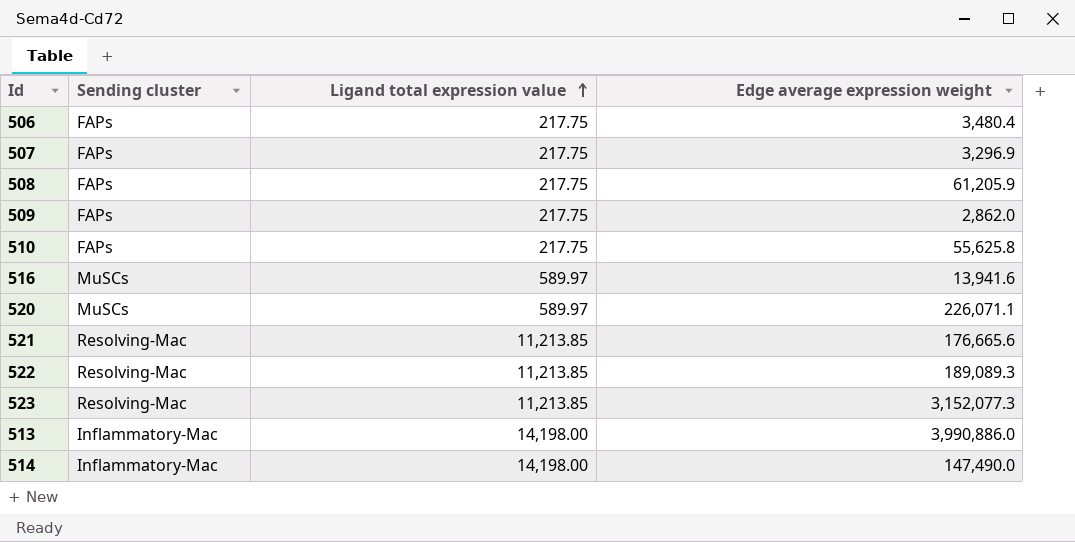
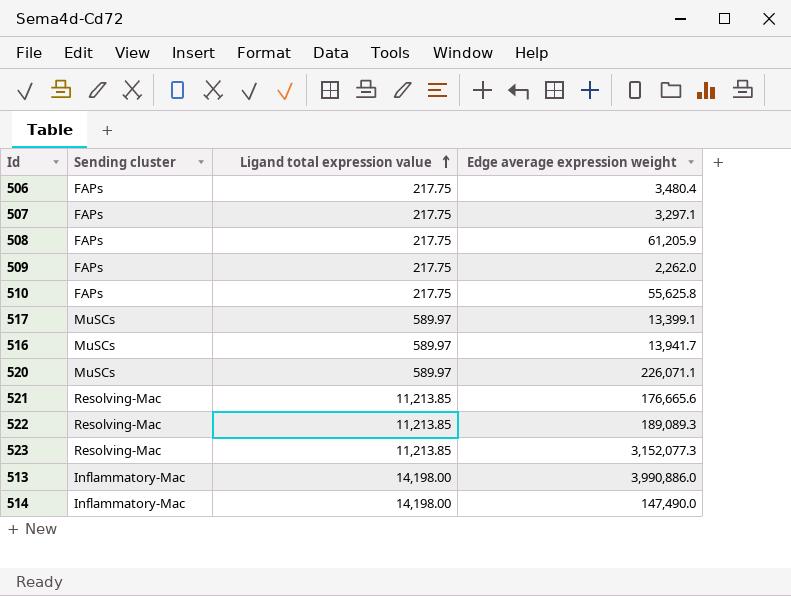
507 | Edge average expression weight: 3,296.9 -> 3,297.1
509 | Edge average expression weight: 2,862.0 -> 2,262.0
row 517: none -> MuSCs | 589.97 | 13,399.1
516 | Edge average expression weight: 13,941.6 -> 13,941.7

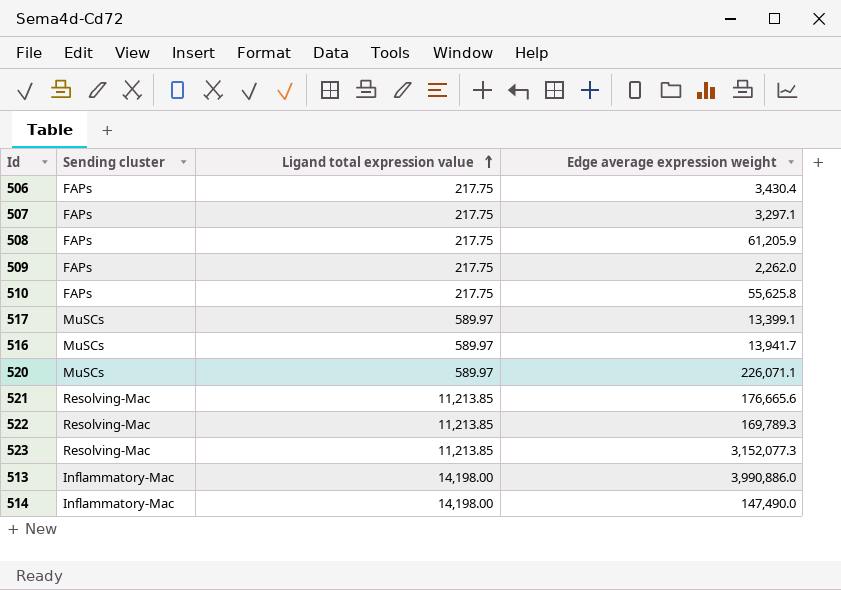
506 | Edge average expression weight: 3,480.4 -> 3,430.4
522 | Edge average expression weight: 189,089.3 -> 169,789.3

